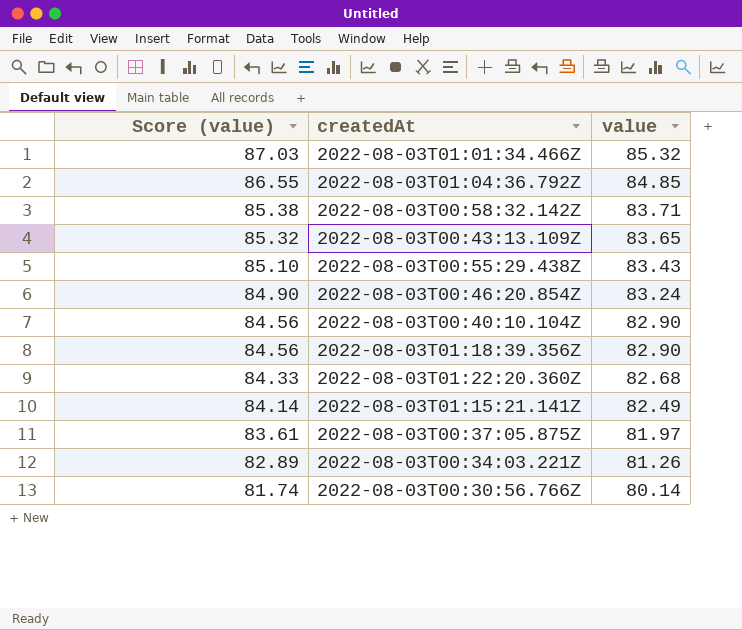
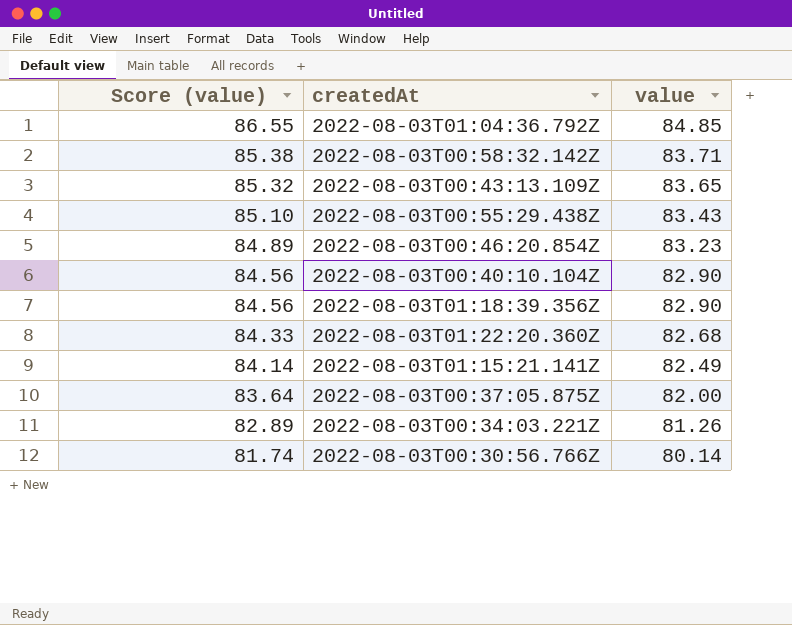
row 2022-08-03T01:01:34.466Z: 87.03 | 85.32 -> none
2022-08-03T00:46:20.854Z | Score (value): 84.90 -> 84.89
2022-08-03T00:46:20.854Z | value: 83.24 -> 83.23
2022-08-03T00:37:05.875Z | Score (value): 83.61 -> 83.64
2022-08-03T00:37:05.875Z | value: 81.97 -> 82.00

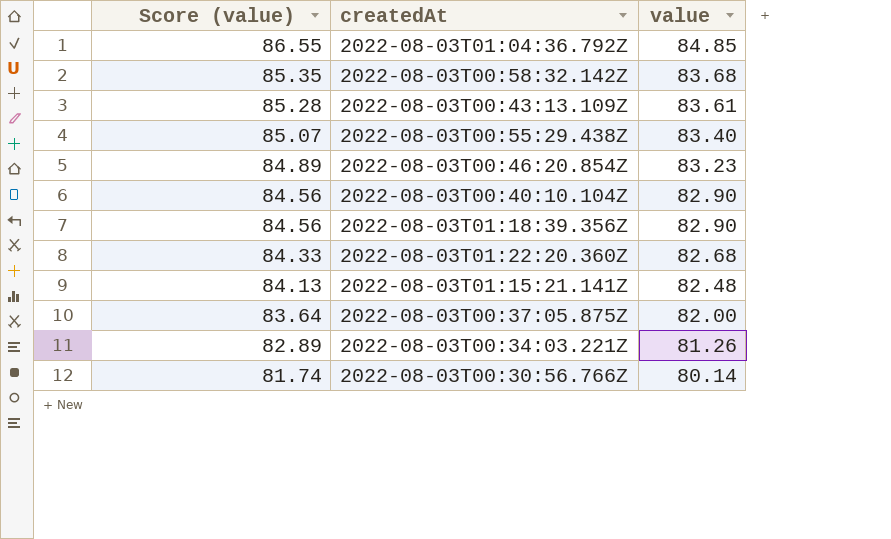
2022-08-03T00:58:32.142Z | Score (value): 85.38 -> 85.35
2022-08-03T00:58:32.142Z | value: 83.71 -> 83.68
2022-08-03T00:43:13.109Z | Score (value): 85.32 -> 85.28
2022-08-03T00:43:13.109Z | value: 83.65 -> 83.61
2022-08-03T00:55:29.438Z | Score (value): 85.10 -> 85.07
2022-08-03T00:55:29.438Z | value: 83.43 -> 83.40
2022-08-03T01:15:21.141Z | Score (value): 84.14 -> 84.13
2022-08-03T01:15:21.141Z | value: 82.49 -> 82.48

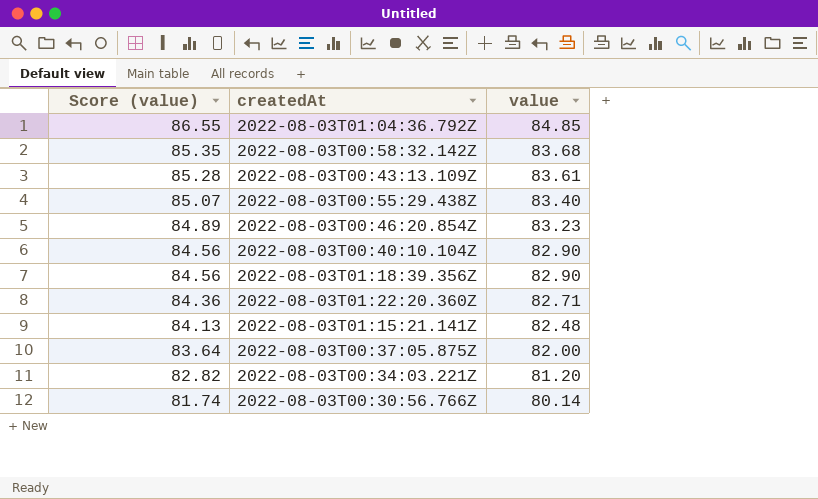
2022-08-03T01:22:20.360Z | Score (value): 84.33 -> 84.36
2022-08-03T01:22:20.360Z | value: 82.68 -> 82.71
2022-08-03T00:34:03.221Z | Score (value): 82.89 -> 82.82
2022-08-03T00:34:03.221Z | value: 81.26 -> 81.20

